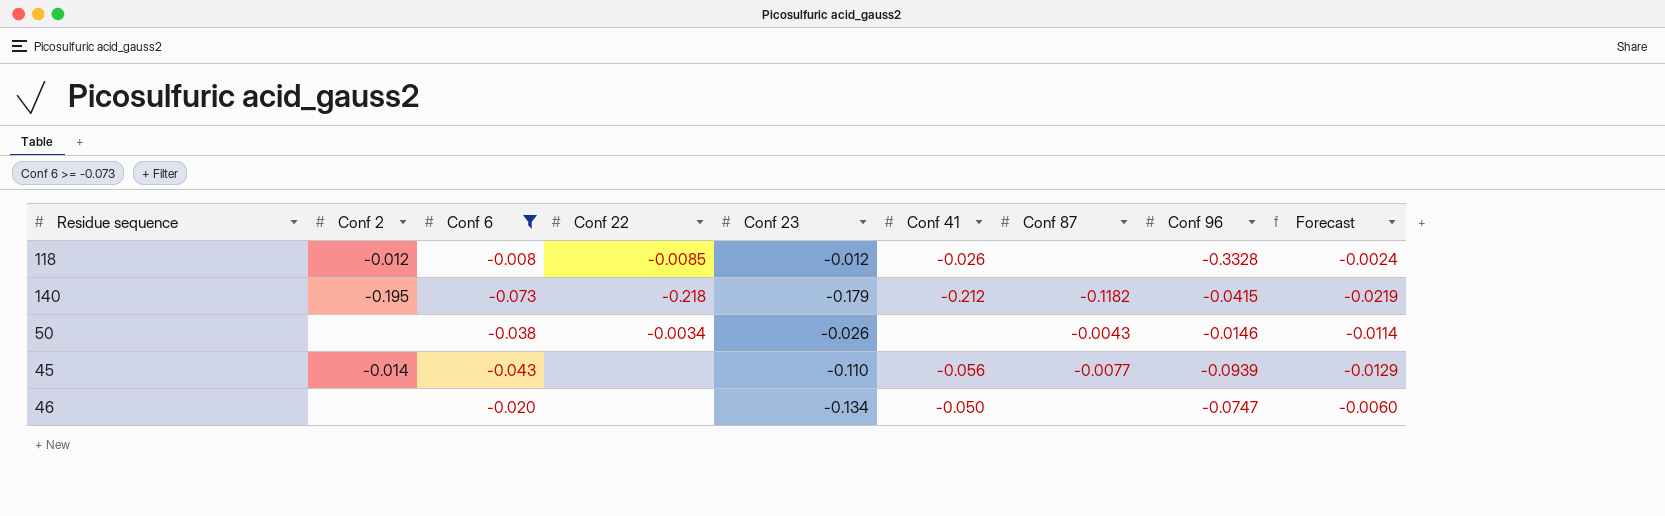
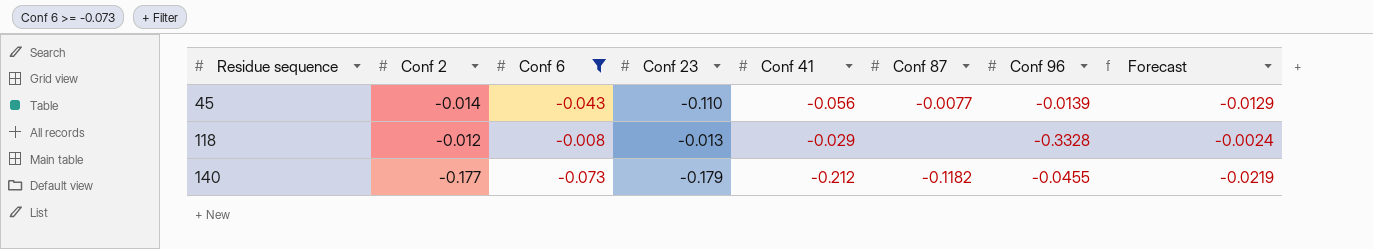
row order: none -> Residue sequence ascending
column Conf 22 | position: 4 -> none
row 50: none | -0.038 | -0.0034 | -0.026 | none | -0.0043 | -0.0146 | -0.0114 -> none
row 46: none | -0.020 | none | -0.134 | -0.050 | none | -0.0747 | -0.0060 -> none
45 | Conf 96: -0.0939 -> -0.0139
118 | Conf 23: -0.012 -> -0.013
118 | Conf 41: -0.026 -> -0.029
140 | Conf 2: -0.195 -> -0.177
140 | Conf 96: -0.0415 -> -0.0455

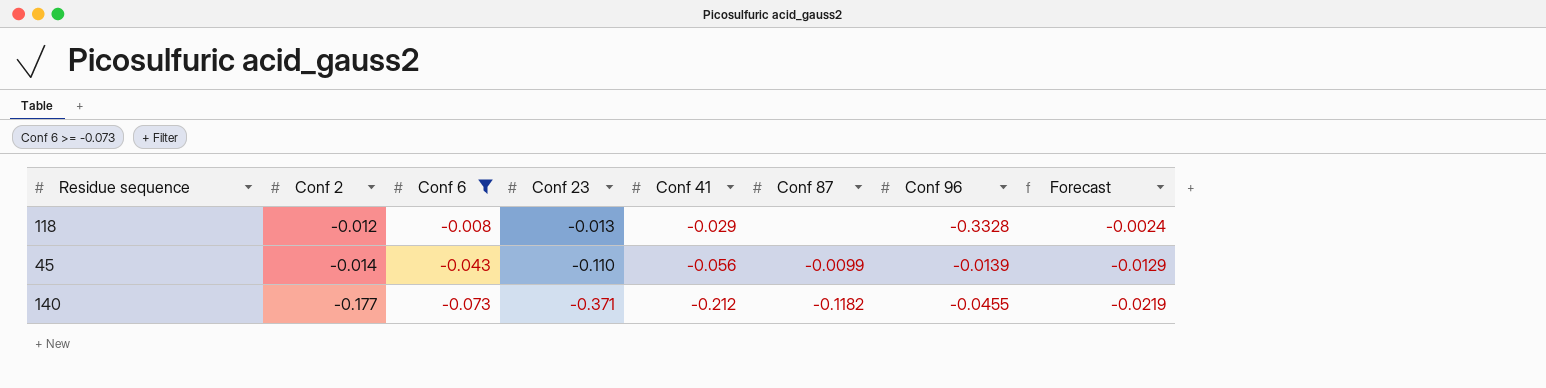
row order: Residue sequence ascending -> Conf 2 descending
45 | Conf 87: -0.0077 -> -0.0099
140 | Conf 23: -0.179 -> -0.371

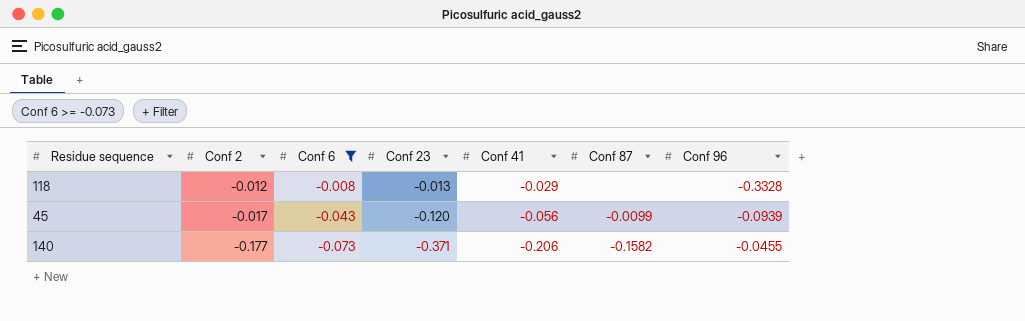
column Forecast | formula: [Conf 6] * 0.3 -> none
45 | Conf 2: -0.014 -> -0.017
45 | Conf 23: -0.110 -> -0.120
45 | Conf 96: -0.0139 -> -0.0939
140 | Conf 41: -0.212 -> -0.206
140 | Conf 87: -0.1182 -> -0.1582

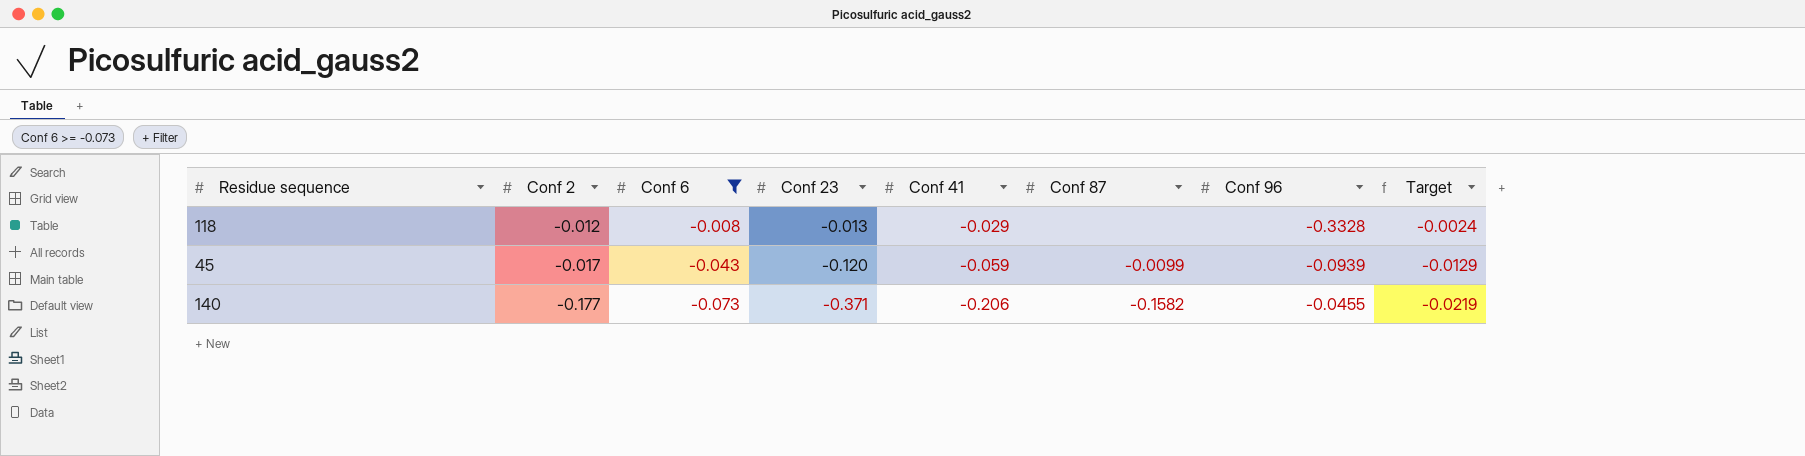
column Target | formula: none -> [Conf 6] * 0.3
45 | Conf 41: -0.056 -> -0.059

